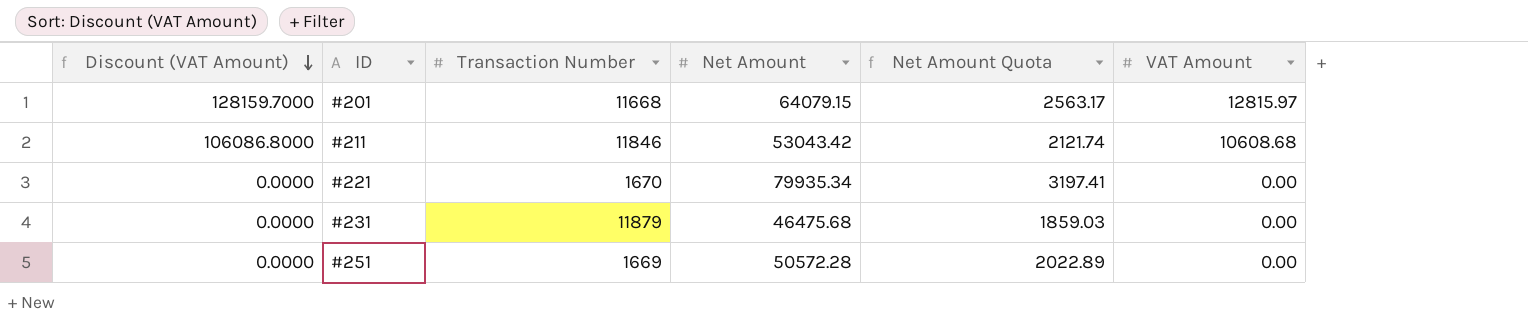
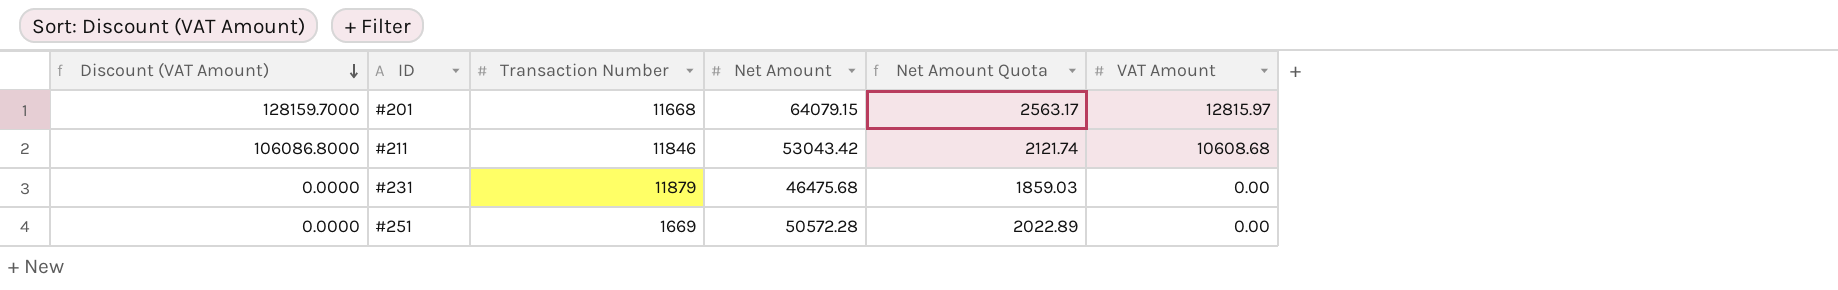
row #221: 0.0000 | 1670 | 79935.34 | 3197.41 | 0.00 -> none

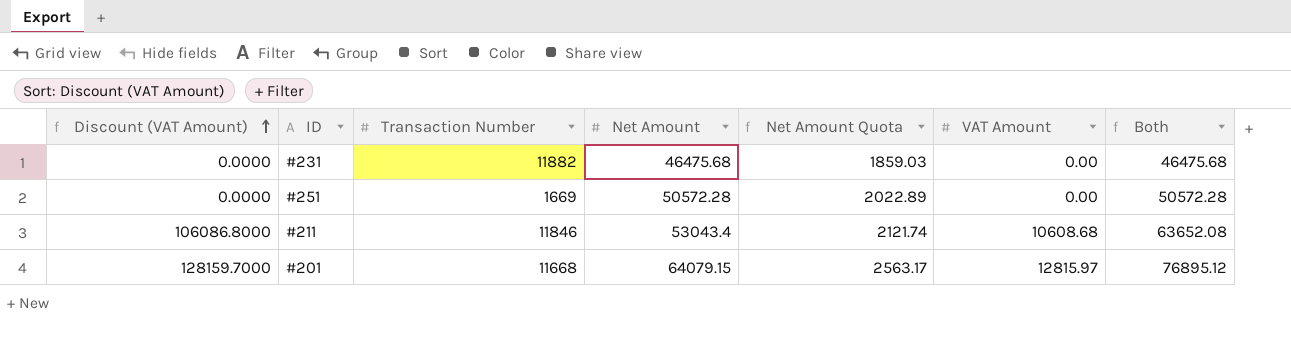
row order: Discount (VAT Amount) descending -> Discount (VAT Amount) ascending
column Both | formula: none -> [Net Amount] + [VAT Amount]
#231 | Transaction Number: 11879 -> 11882
#211 | Net Amount: 53043.42 -> 53043.4

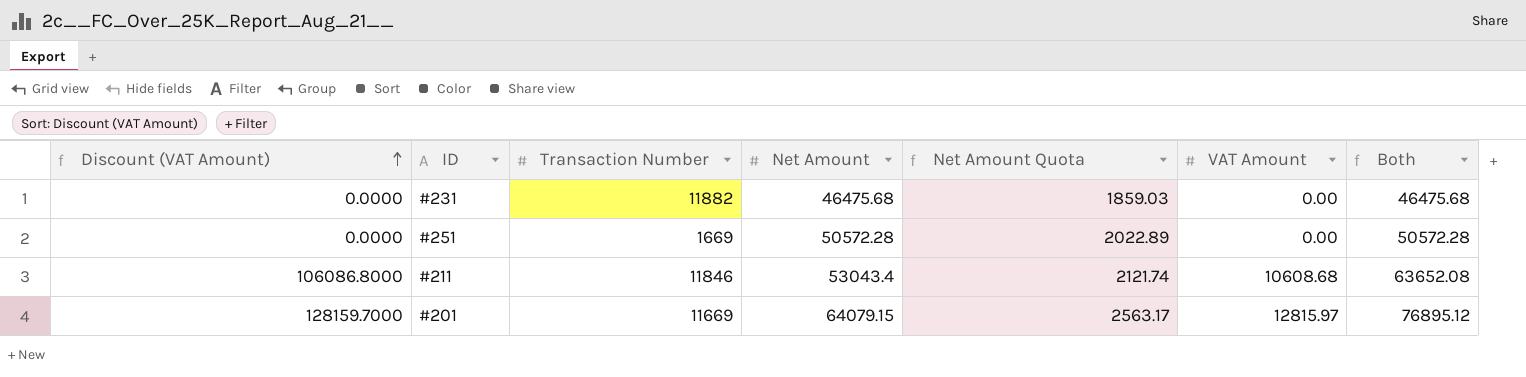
#201 | Transaction Number: 11668 -> 11669

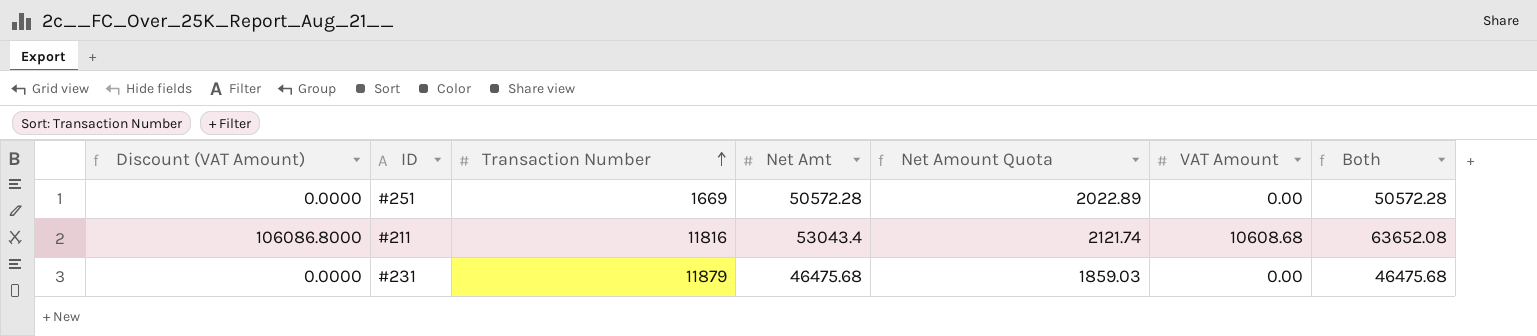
row order: Discount (VAT Amount) ascending -> Transaction Number ascending
column name: Net Amount -> Net Amt
row #201: 128159.7000 | 11669 | 64079.15 | 2563.17 | 12815.97 | 76895.12 -> none
#211 | Transaction Number: 11846 -> 11816
#231 | Transaction Number: 11882 -> 11879

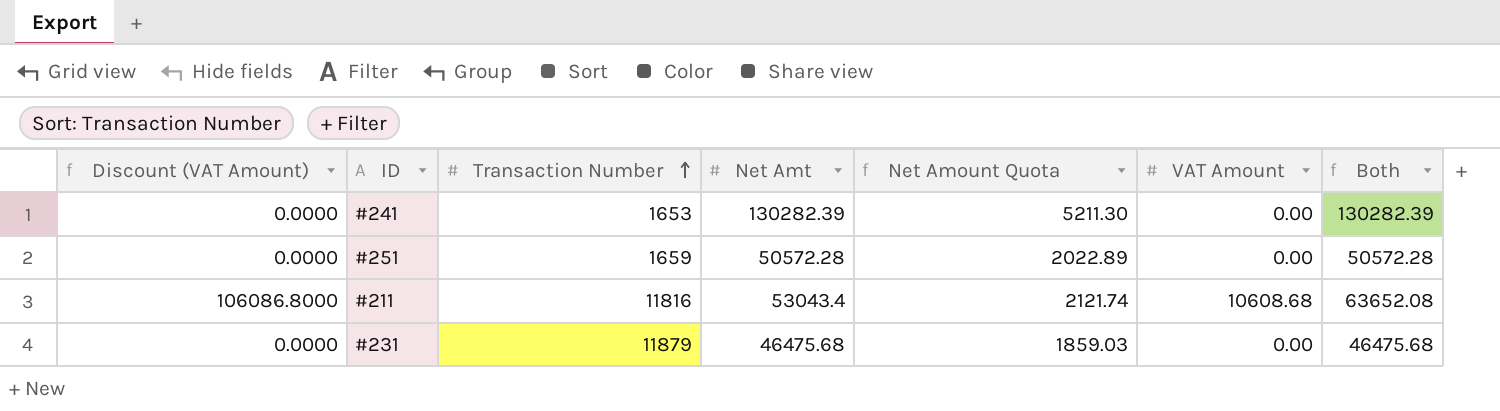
row #241: none -> 0.0000 | 1653 | 130282.39 | 5211.30 | 0.00 | 130282.39
#251 | Transaction Number: 1669 -> 1659

